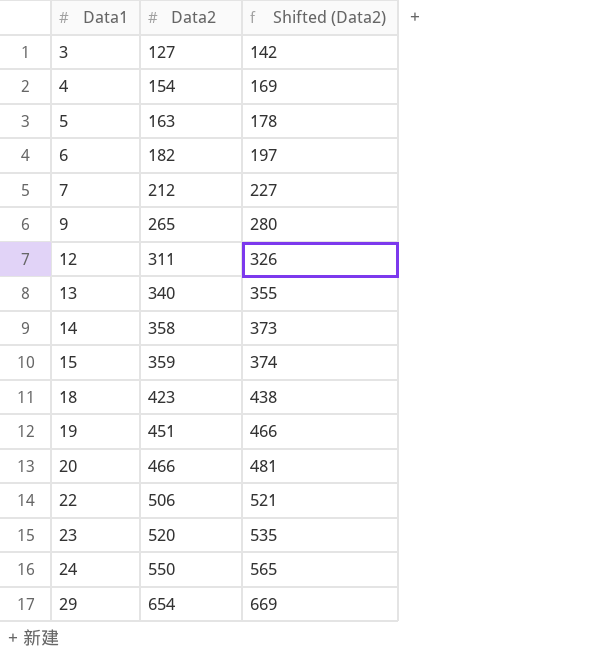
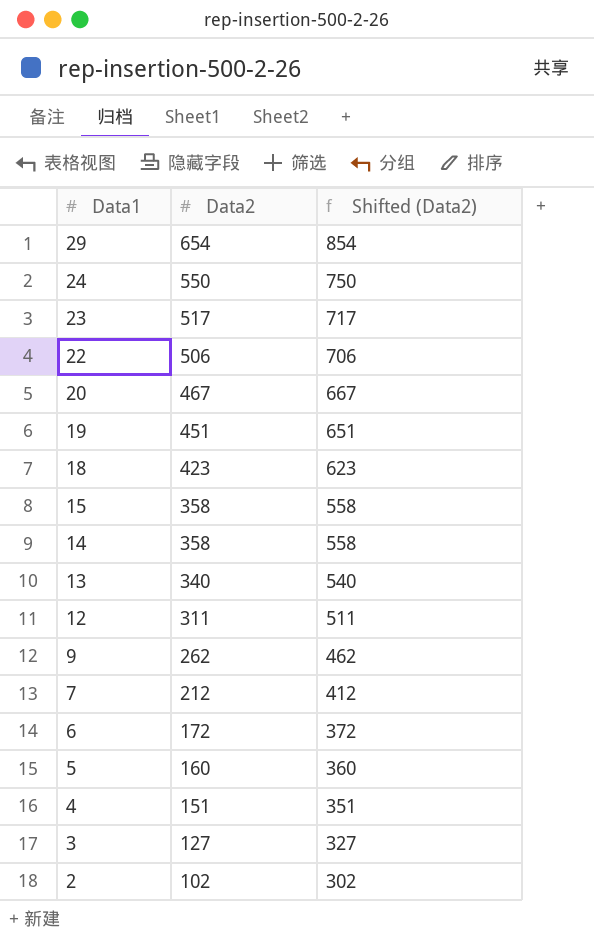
row order: Data1 ascending -> Data1 descending
column Shifted (Data2) | formula: [Data2] + 15 -> [Data2] + 200
23 | Data2: 520 -> 517
20 | Data2: 466 -> 467
15 | Data2: 359 -> 358
9 | Data2: 265 -> 262
6 | Data2: 182 -> 172
5 | Data2: 163 -> 160
4 | Data2: 154 -> 151
row 2: none -> 102 | 302

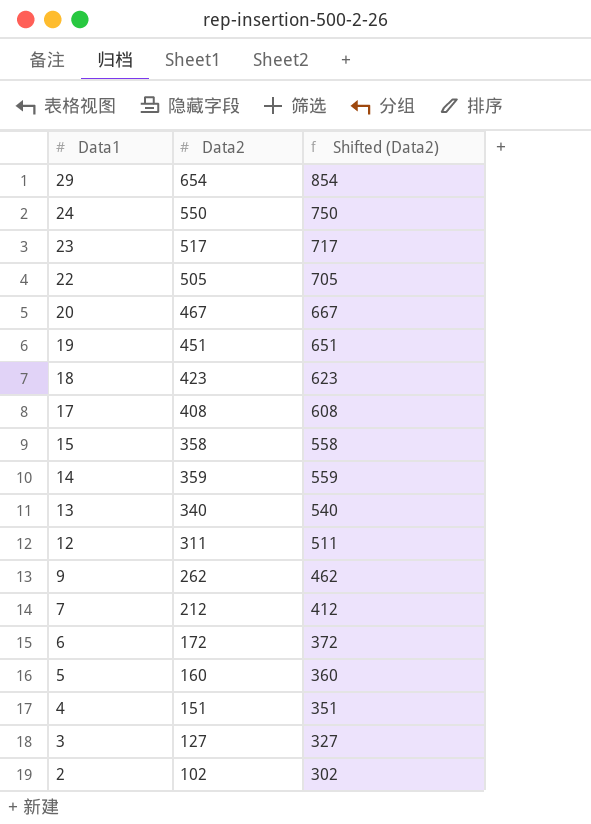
22 | Data2: 506 -> 505
22 | Shifted (Data2): 706 -> 705
row 17: none -> 408 | 608
14 | Data2: 358 -> 359
14 | Shifted (Data2): 558 -> 559

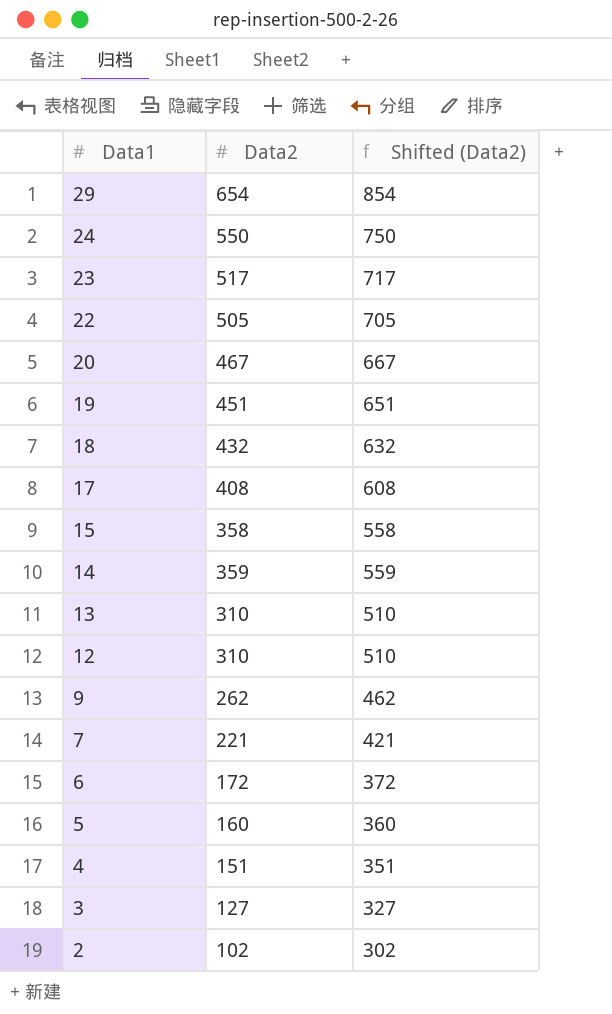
18 | Data2: 423 -> 432
18 | Shifted (Data2): 623 -> 632
13 | Data2: 340 -> 310
13 | Shifted (Data2): 540 -> 510
12 | Data2: 311 -> 310
12 | Shifted (Data2): 511 -> 510
7 | Data2: 212 -> 221
7 | Shifted (Data2): 412 -> 421

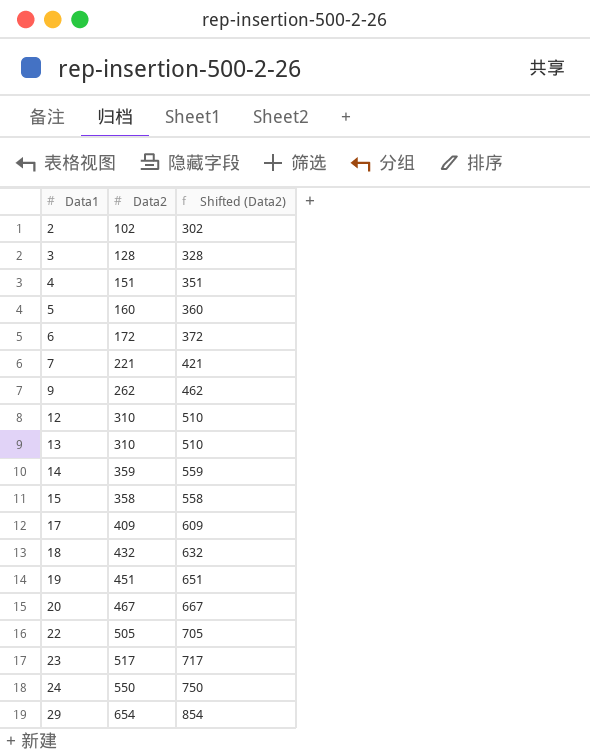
row order: Data1 descending -> Data1 ascending
3 | Data2: 127 -> 128
3 | Shifted (Data2): 327 -> 328
17 | Data2: 408 -> 409
17 | Shifted (Data2): 608 -> 609

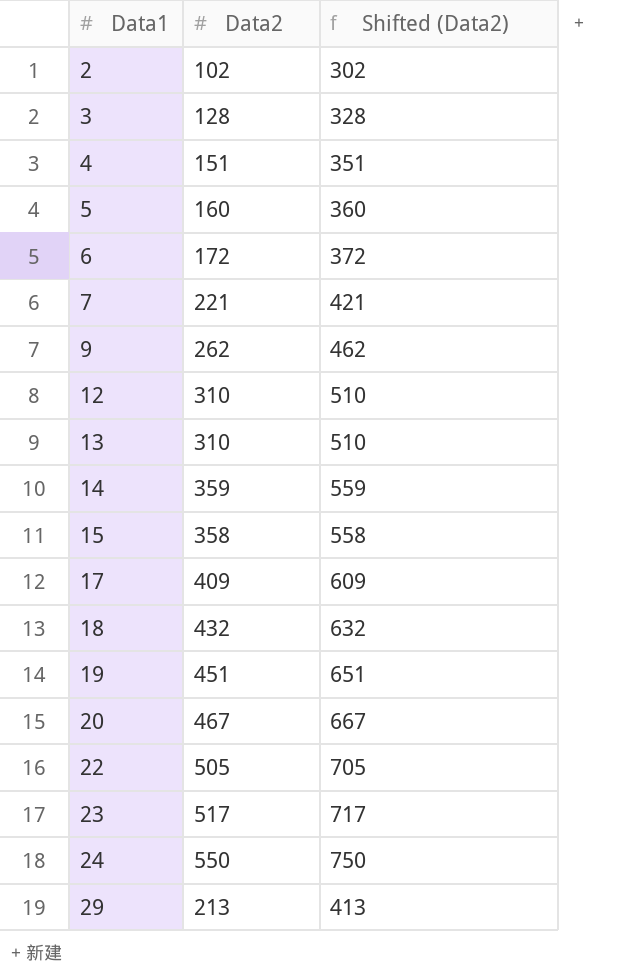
29 | Data2: 654 -> 213
29 | Shifted (Data2): 854 -> 413

